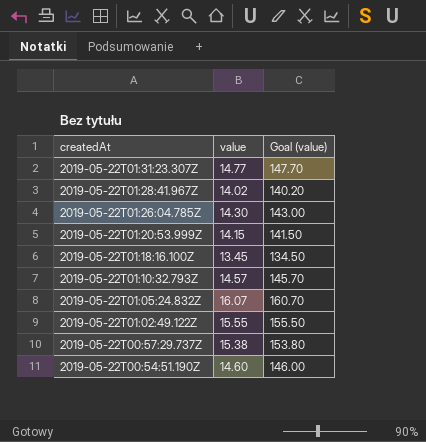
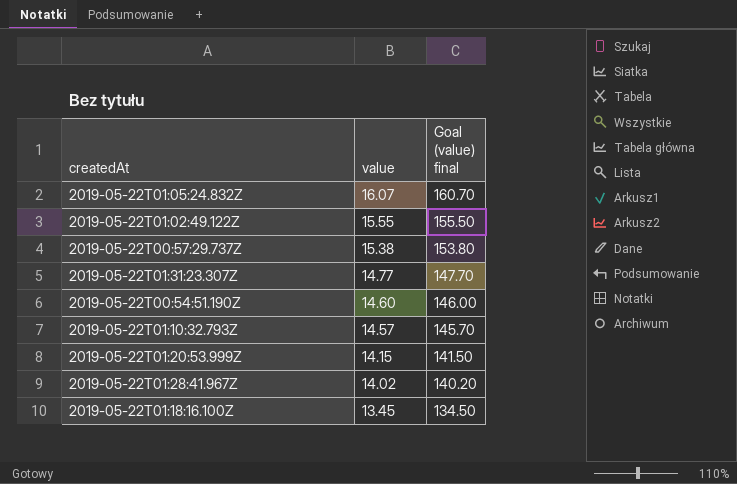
row order: createdAt descending -> value descending
column name: Goal (value) -> Goal (value) final
row 2019-05-22T01:26:04.785Z: 14.30 | 143.00 -> none

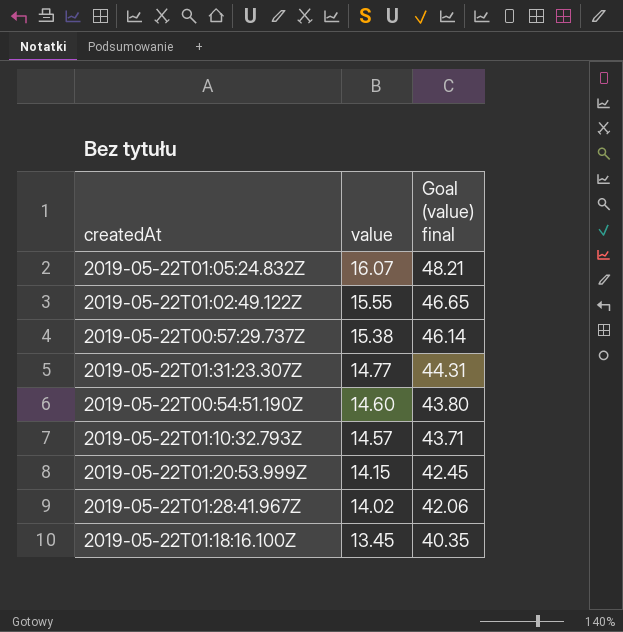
column Goal (value) final | formula: [value] * 10 -> [value] * 3

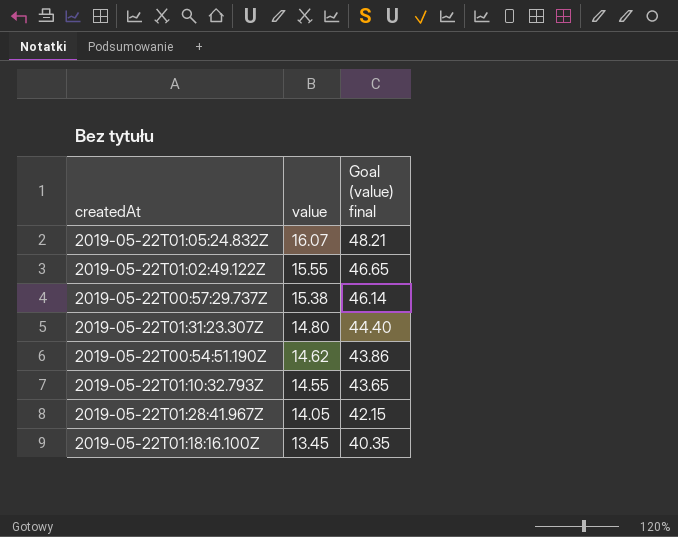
row 2019-05-22T01:20:53.999Z: 14.15 | 42.45 -> none
2019-05-22T01:31:23.307Z | value: 14.77 -> 14.80
2019-05-22T01:31:23.307Z | Goal (value) final: 44.31 -> 44.40
2019-05-22T00:54:51.190Z | value: 14.60 -> 14.62
2019-05-22T00:54:51.190Z | Goal (value) final: 43.80 -> 43.86
2019-05-22T01:10:32.793Z | value: 14.57 -> 14.55
2019-05-22T01:10:32.793Z | Goal (value) final: 43.71 -> 43.65
2019-05-22T01:28:41.967Z | value: 14.02 -> 14.05
2019-05-22T01:28:41.967Z | Goal (value) final: 42.06 -> 42.15

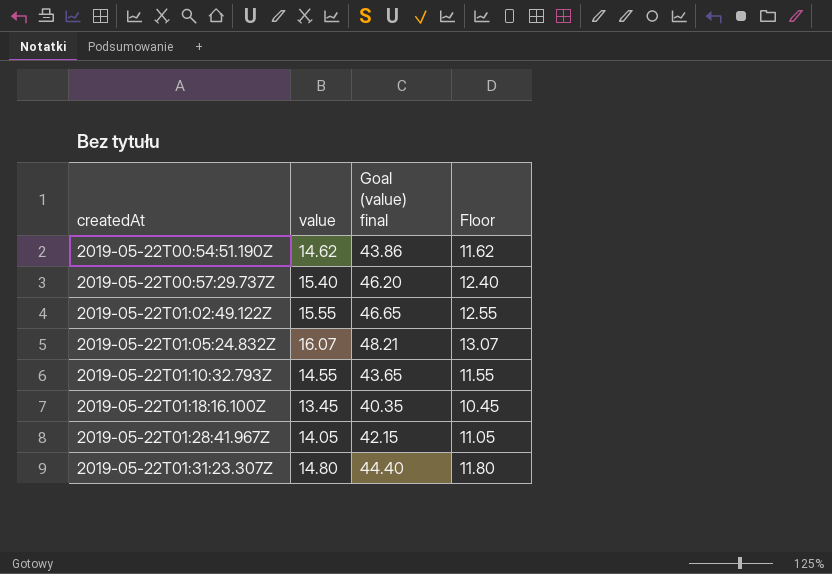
row order: value descending -> createdAt ascending
column Floor | formula: none -> [value] - 3
2019-05-22T00:57:29.737Z | value: 15.38 -> 15.40
2019-05-22T00:57:29.737Z | Goal (value) final: 46.14 -> 46.20

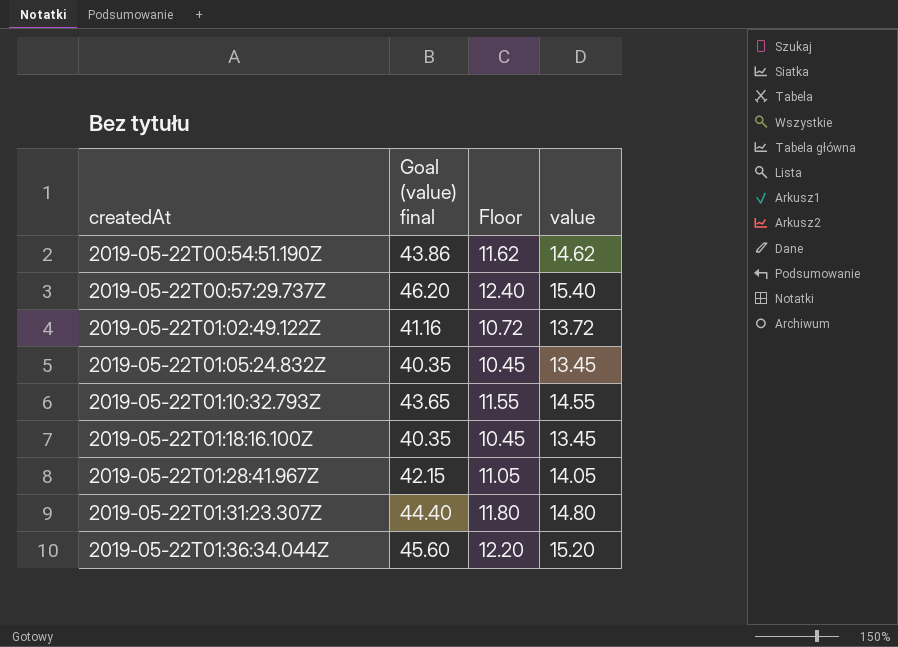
column value | position: 2 -> 4
2019-05-22T01:02:49.122Z | Goal (value) final: 46.65 -> 41.16
2019-05-22T01:02:49.122Z | Floor: 12.55 -> 10.72
2019-05-22T01:02:49.122Z | value: 15.55 -> 13.72
2019-05-22T01:05:24.832Z | Goal (value) final: 48.21 -> 40.35
2019-05-22T01:05:24.832Z | Floor: 13.07 -> 10.45
2019-05-22T01:05:24.832Z | value: 16.07 -> 13.45
row 2019-05-22T01:36:34.044Z: none -> 45.60 | 12.20 | 15.20

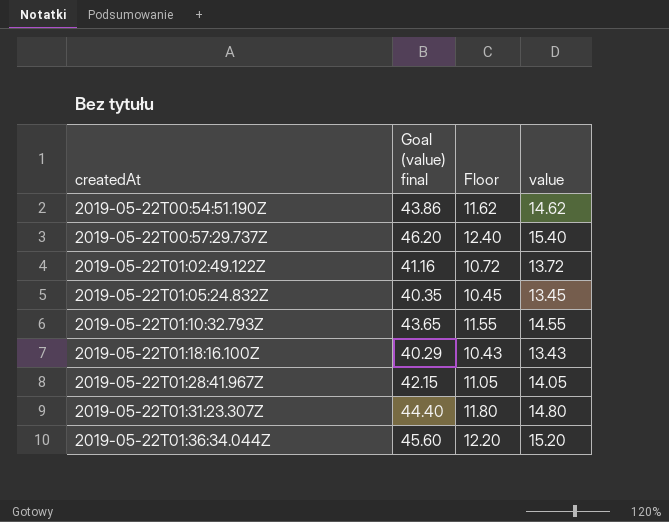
2019-05-22T01:18:16.100Z | Goal (value) final: 40.35 -> 40.29
2019-05-22T01:18:16.100Z | Floor: 10.45 -> 10.43
2019-05-22T01:18:16.100Z | value: 13.45 -> 13.43

